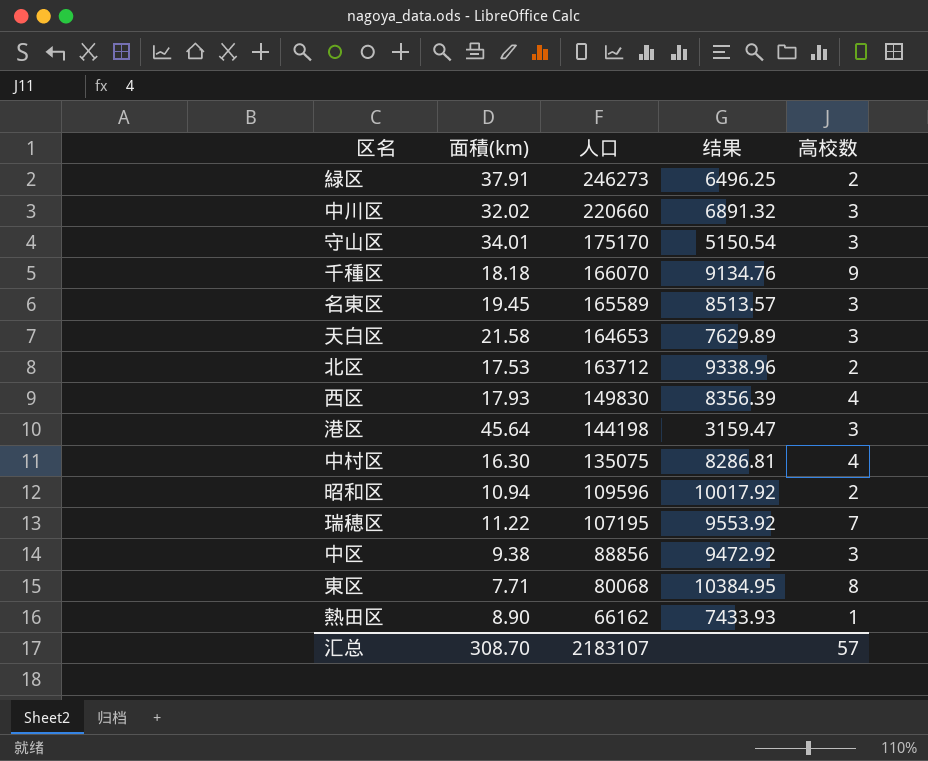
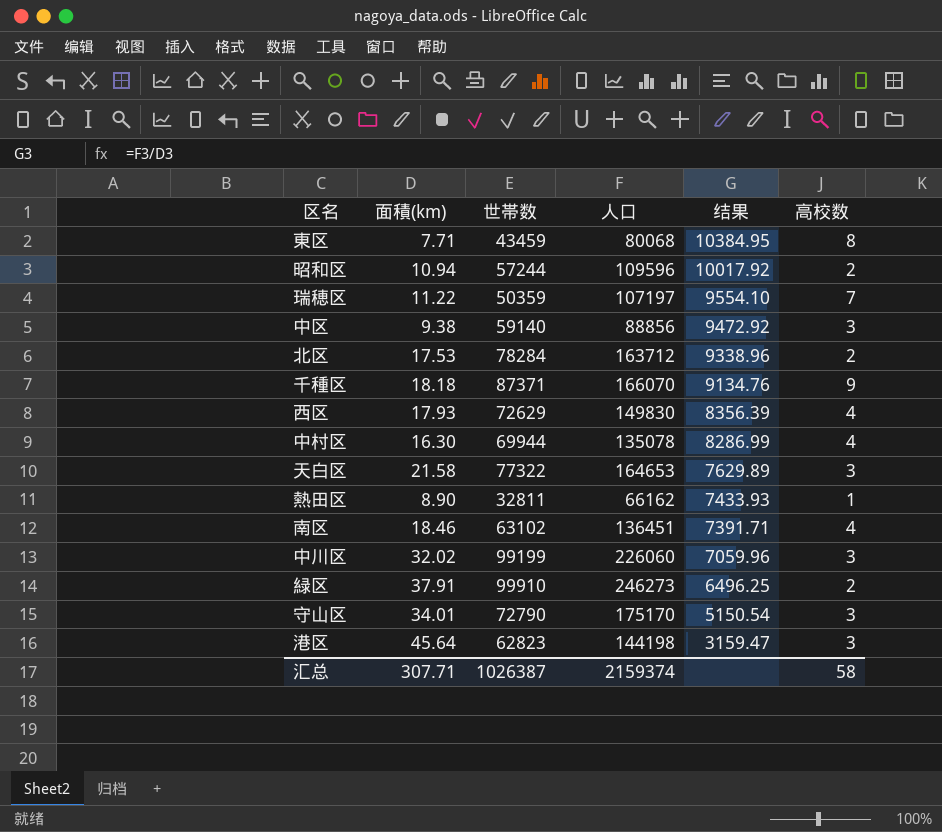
row order: 人口 descending -> 结果 descending
column 世帯数 | position: none -> 3
row 名東区: 19.45 | 165589 | 8513.57 | 3 -> none
瑞穂区 | 人口: 107195 -> 107197
瑞穂区 | 结果: 9553.92 -> 9554.10
中村区 | 人口: 135075 -> 135078
中村区 | 结果: 8286.81 -> 8286.99
row 南区: none -> 18.46 | 63102 | 136451 | 7391.71 | 4
中川区 | 人口: 220660 -> 226060
中川区 | 结果: 6891.32 -> 7059.96
汇总 | 面積(km): 308.70 -> 307.71
汇总 | 人口: 2183107 -> 2159374
汇总 | 高校数: 57 -> 58

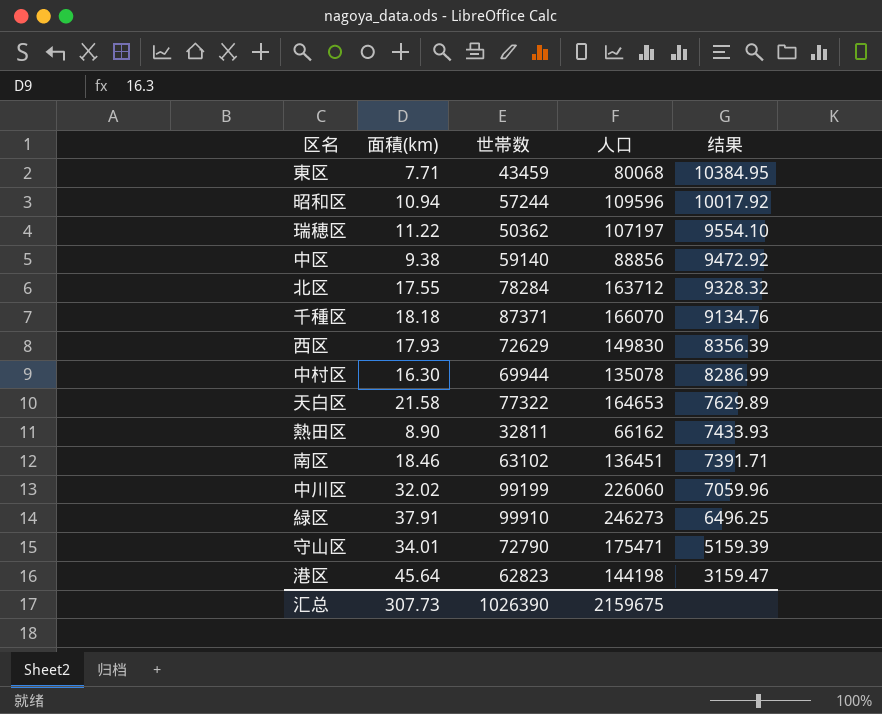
column 高校数 | position: 6 -> none
瑞穂区 | 世帯数: 50359 -> 50362
北区 | 面積(km): 17.53 -> 17.55
北区 | 结果: 9338.96 -> 9328.32
守山区 | 人口: 175170 -> 175471
守山区 | 结果: 5150.54 -> 5159.39
汇总 | 面積(km): 307.71 -> 307.73
汇总 | 世帯数: 1026387 -> 1026390
汇总 | 人口: 2159374 -> 2159675

